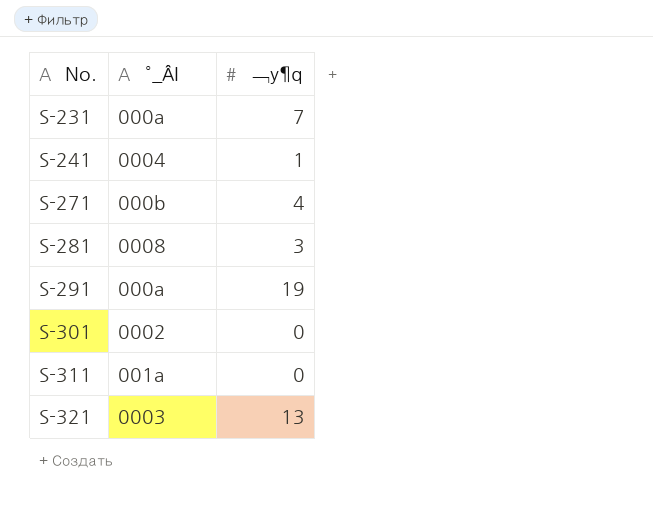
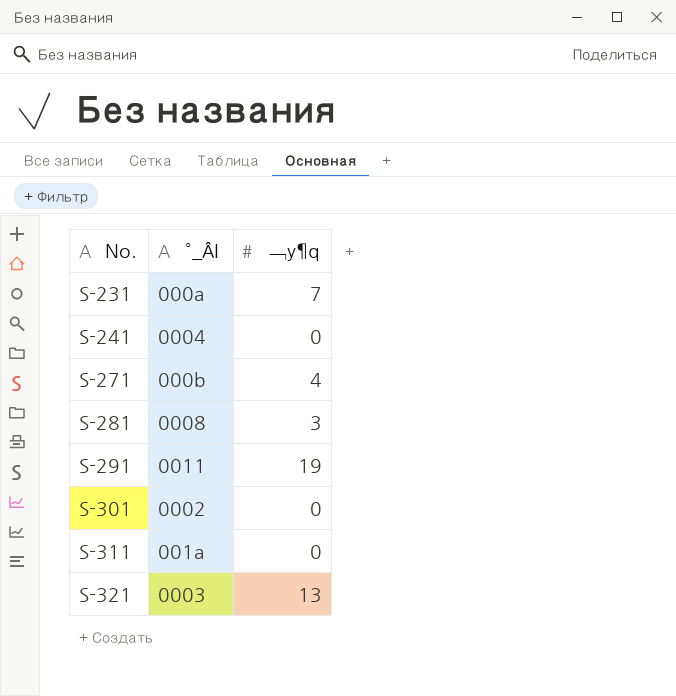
S-241 | ¬y¶q: 1 -> 0
S-291 | °_ÂI: 000a -> 0011

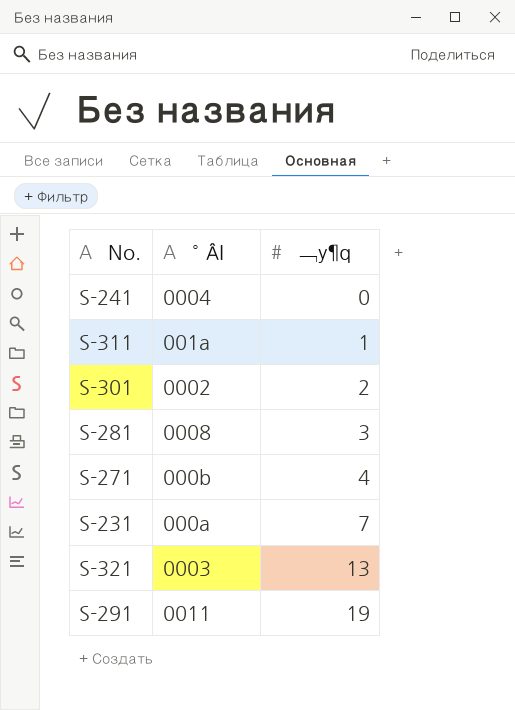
row order: No. ascending -> ¬y¶q ascending
column name: °_ÂI -> ° ÂI
S-311 | ¬y¶q: 0 -> 1
S-301 | ¬y¶q: 0 -> 2

